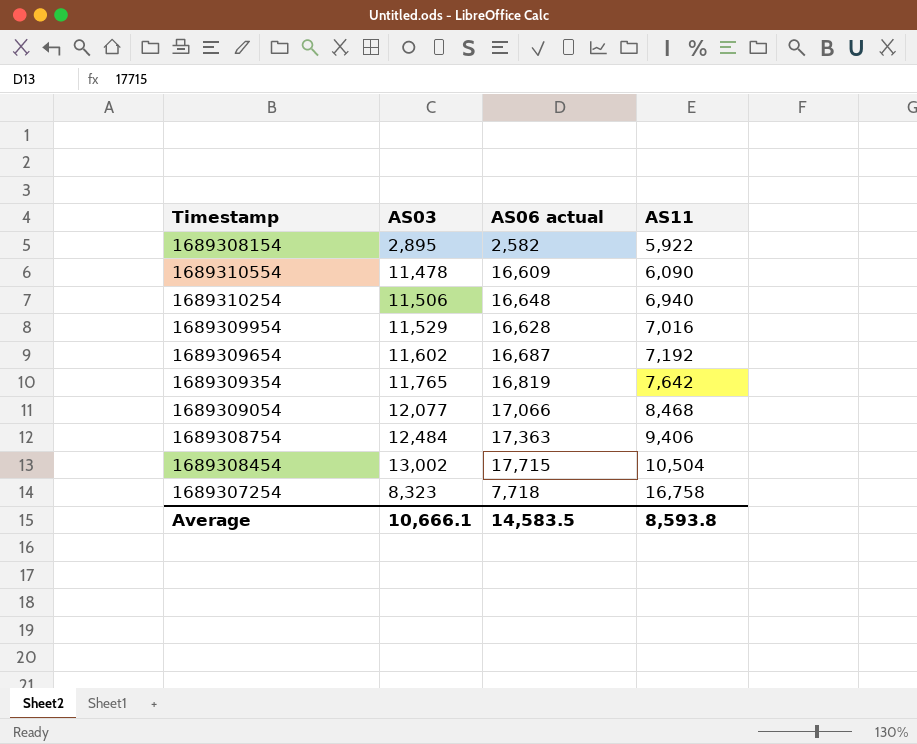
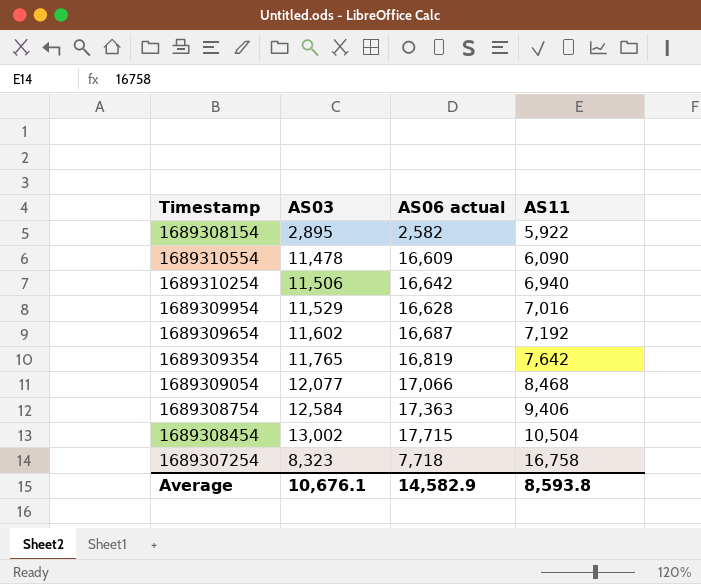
1689310254 | AS06 actual: 16,648 -> 16,642
1689308754 | AS03: 12,484 -> 12,584
Average | AS03: 10,666.1 -> 10,676.1
Average | AS06 actual: 14,583.5 -> 14,582.9

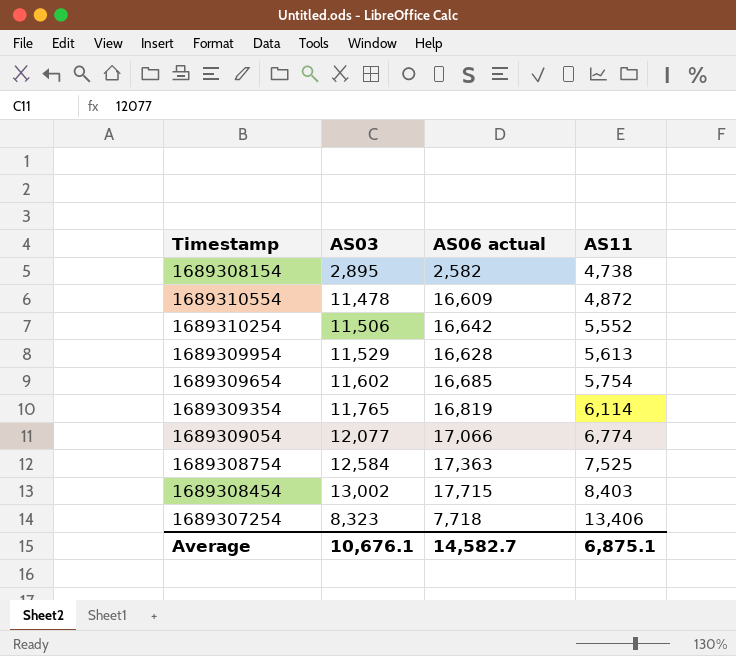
1689308154 | AS11: 5,922 -> 4,738
1689310554 | AS11: 6,090 -> 4,872
1689310254 | AS11: 6,940 -> 5,552
1689309954 | AS11: 7,016 -> 5,613
1689309654 | AS06 actual: 16,687 -> 16,685
1689309654 | AS11: 7,192 -> 5,754
1689309354 | AS11: 7,642 -> 6,114
1689309054 | AS11: 8,468 -> 6,774
1689308754 | AS11: 9,406 -> 7,525
1689308454 | AS11: 10,504 -> 8,403
1689307254 | AS11: 16,758 -> 13,406
Average | AS06 actual: 14,582.9 -> 14,582.7
Average | AS11: 8,593.8 -> 6,875.1

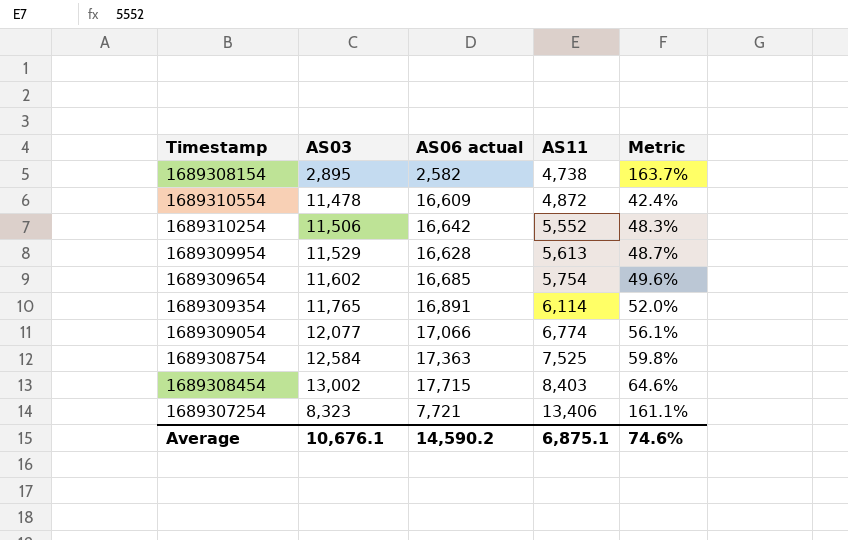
column Metric | formula: none -> [AS11] / [AS03]
1689309354 | AS06 actual: 16,819 -> 16,891
1689307254 | AS06 actual: 7,718 -> 7,721
Average | AS06 actual: 14,582.7 -> 14,590.2

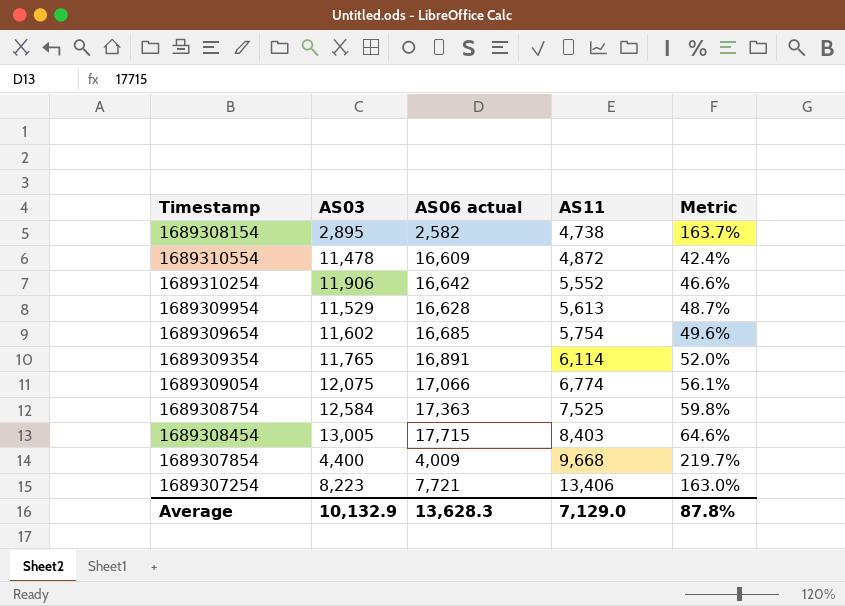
1689310254 | AS03: 11,506 -> 11,906
1689310254 | Metric: 48.3% -> 46.6%
1689309054 | AS03: 12,077 -> 12,075
1689308454 | AS03: 13,002 -> 13,005
row 1689307854: none -> 4,400 | 4,009 | 9,668 | 219.7%
1689307254 | AS03: 8,323 -> 8,223
1689307254 | Metric: 161.1% -> 163.0%
Average | AS03: 10,676.1 -> 10,132.9
Average | AS06 actual: 14,590.2 -> 13,628.3
Average | AS11: 6,875.1 -> 7,129.0
Average | Metric: 74.6% -> 87.8%

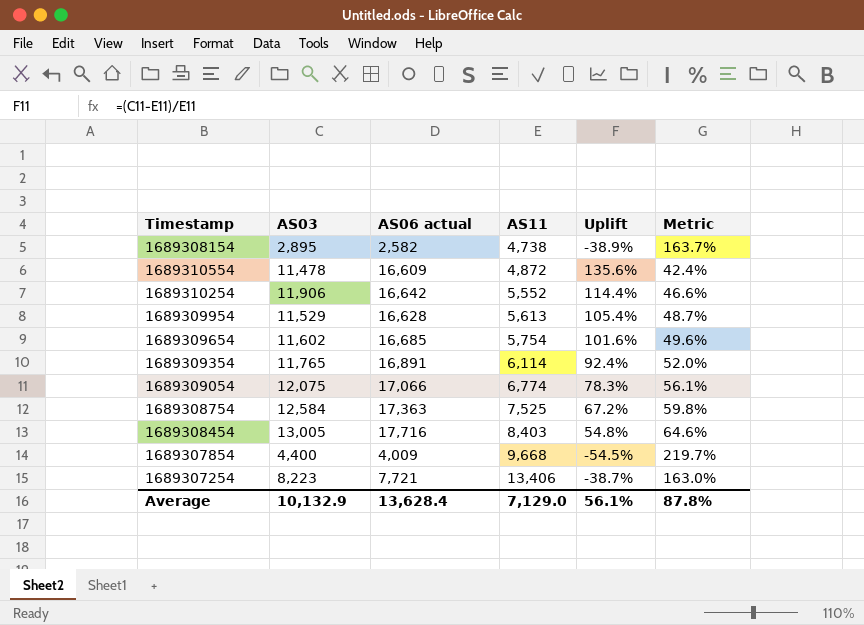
column Uplift | formula: none -> ([AS03] - [AS11]) / [AS11]
1689308454 | AS06 actual: 17,715 -> 17,716
Average | AS06 actual: 13,628.3 -> 13,628.4

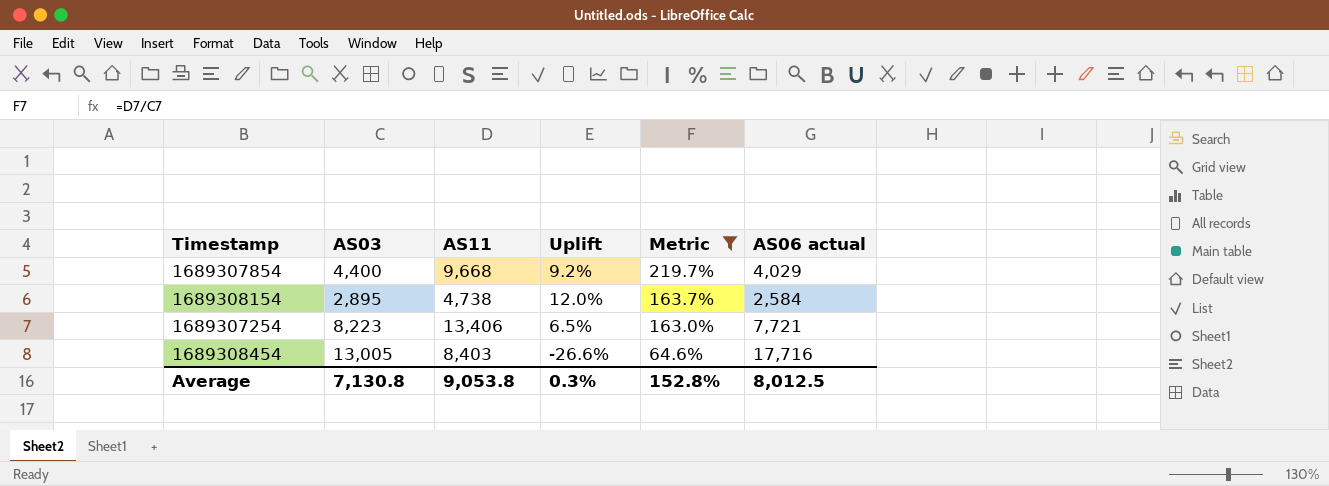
filter: none -> Metric >= 64.6%
row order: AS11 ascending -> Metric descending
column Uplift | formula: ([AS03] - [AS11]) / [AS11] -> ([AS03] - [AS06 actual]) / [AS06 actual]
column AS06 actual | position: 3 -> 6
1689307854 | AS06 actual: 4,009 -> 4,029
1689308154 | AS06 actual: 2,582 -> 2,584
Average | AS03: 10,132.9 -> 7,130.8
Average | AS11: 7,129.0 -> 9,053.8
Average | Uplift: 56.1% -> 0.3%
Average | Metric: 87.8% -> 152.8%
Average | AS06 actual: 13,628.4 -> 8,012.5

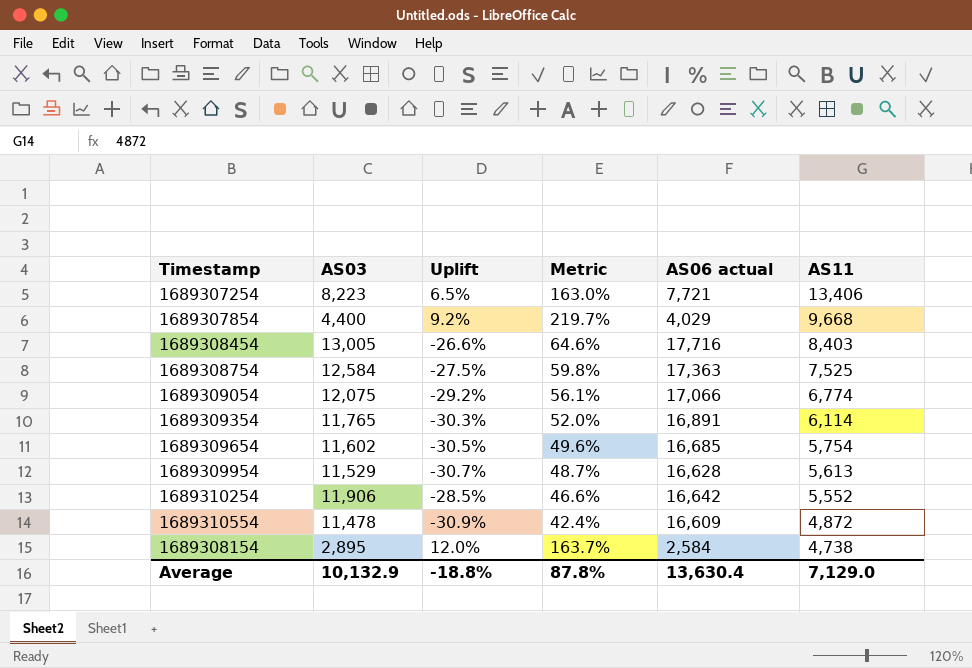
filter: Metric >= 64.6% -> none
row order: Metric descending -> AS11 descending
column AS11 | position: 3 -> 6
Average | AS03: 7,130.8 -> 10,132.9
Average | Uplift: 0.3% -> -18.8%
Average | Metric: 152.8% -> 87.8%
Average | AS06 actual: 8,012.5 -> 13,630.4
Average | AS11: 9,053.8 -> 7,129.0

